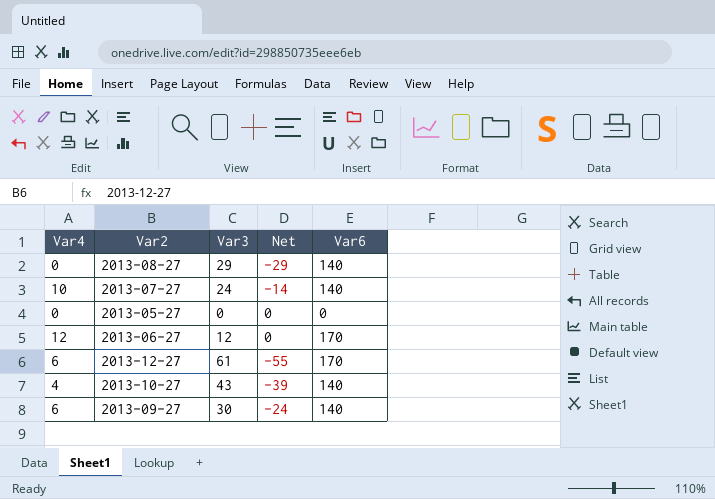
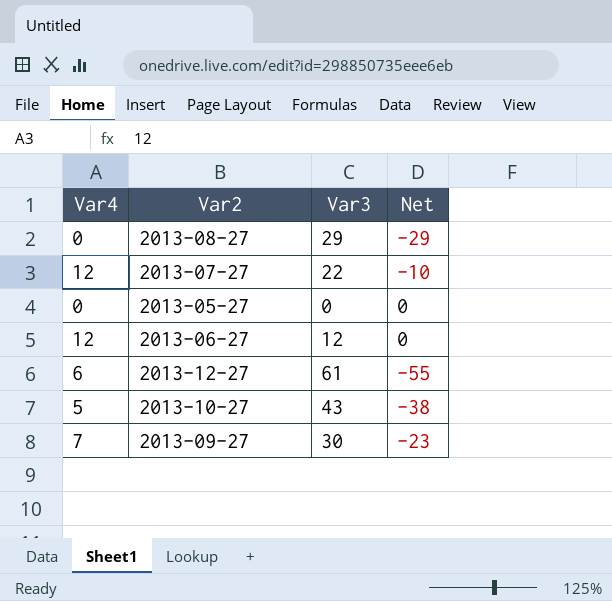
column Var6 | position: 5 -> none
2013-07-27 | Var4: 10 -> 12
2013-07-27 | Var3: 24 -> 22
2013-07-27 | Net: -14 -> -10
2013-10-27 | Var4: 4 -> 5
2013-10-27 | Net: -39 -> -38
2013-09-27 | Var4: 6 -> 7
2013-09-27 | Net: -24 -> -23

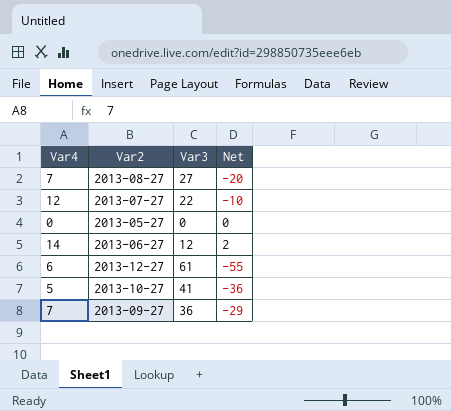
2013-08-27 | Var4: 0 -> 7
2013-08-27 | Var3: 29 -> 27
2013-08-27 | Net: -29 -> -20
2013-06-27 | Var4: 12 -> 14
2013-06-27 | Net: 0 -> 2
2013-10-27 | Var3: 43 -> 41
2013-10-27 | Net: -38 -> -36
2013-09-27 | Var3: 30 -> 36
2013-09-27 | Net: -23 -> -29

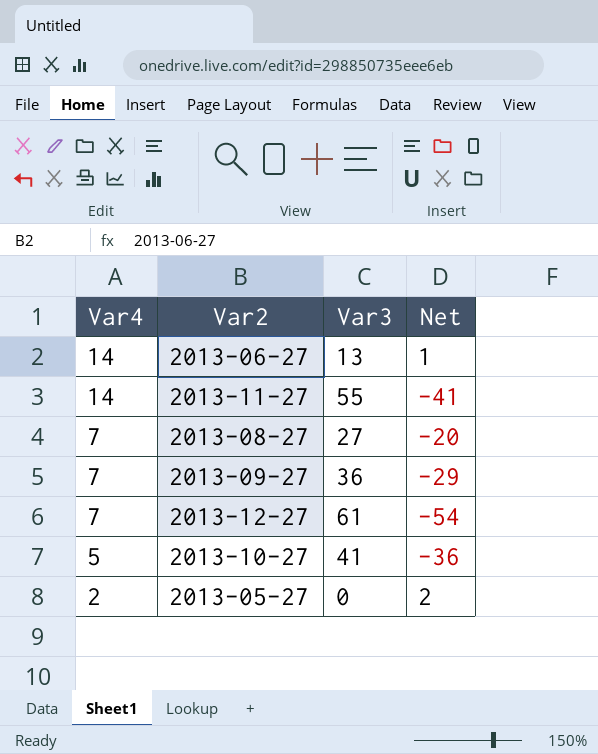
row order: none -> Var4 descending
row 2013-07-27: 12 | 22 | -10 -> none
2013-06-27 | Var3: 12 -> 13
2013-06-27 | Net: 2 -> 1
row 2013-11-27: none -> 14 | 55 | -41
2013-12-27 | Var4: 6 -> 7
2013-12-27 | Net: -55 -> -54
2013-05-27 | Var4: 0 -> 2
2013-05-27 | Net: 0 -> 2

